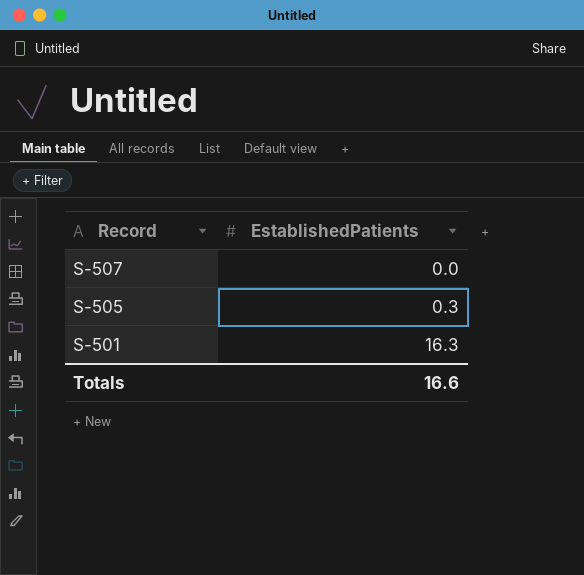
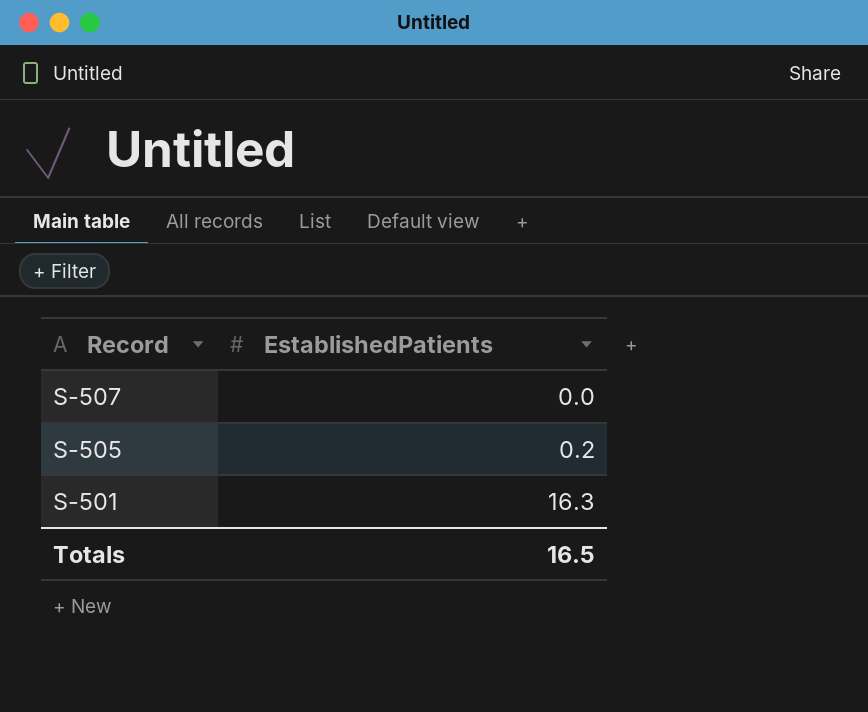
S-505 | EstablishedPatients: 0.3 -> 0.2
Totals | EstablishedPatients: 16.6 -> 16.5

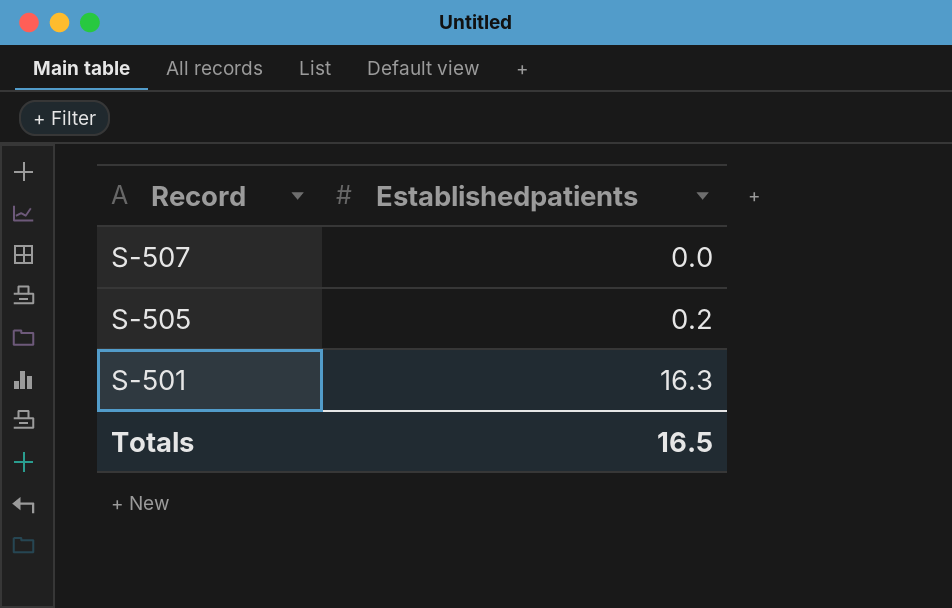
column name: EstablishedPatients -> Establishedpatients

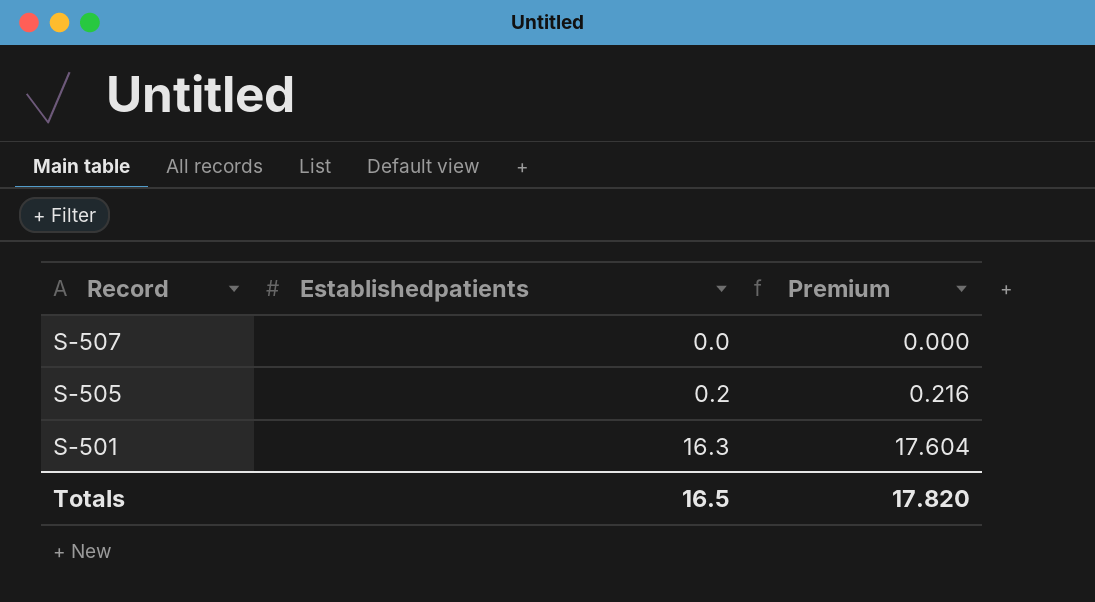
column Premium | formula: none -> [Establishedpatients] * 1.08

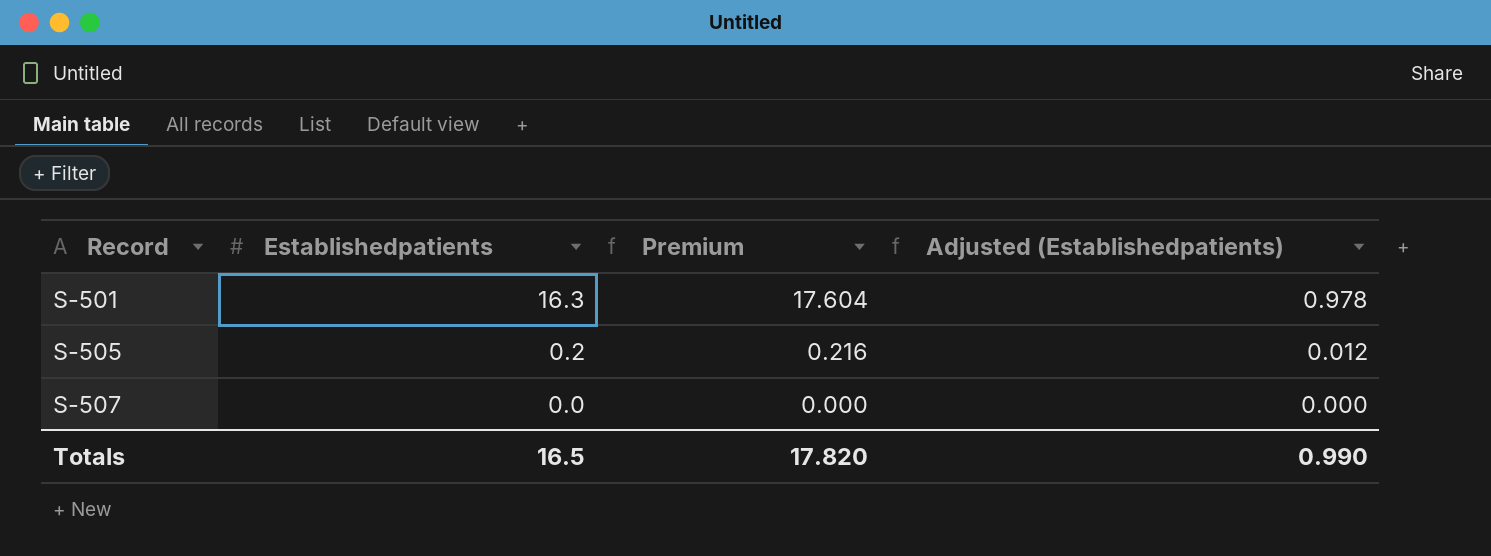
row order: Record descending -> Record ascending
column Adjusted (Establishedpatients) | formula: none -> [Establishedpatients] * 0.06

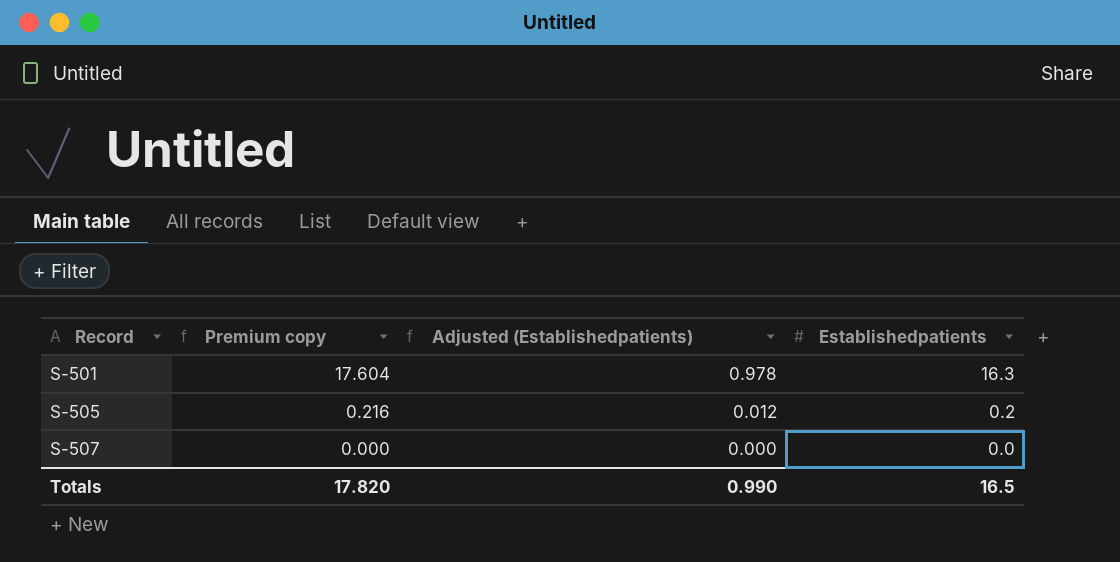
column name: Premium -> Premium copy
column Establishedpatients | position: 2 -> 4

